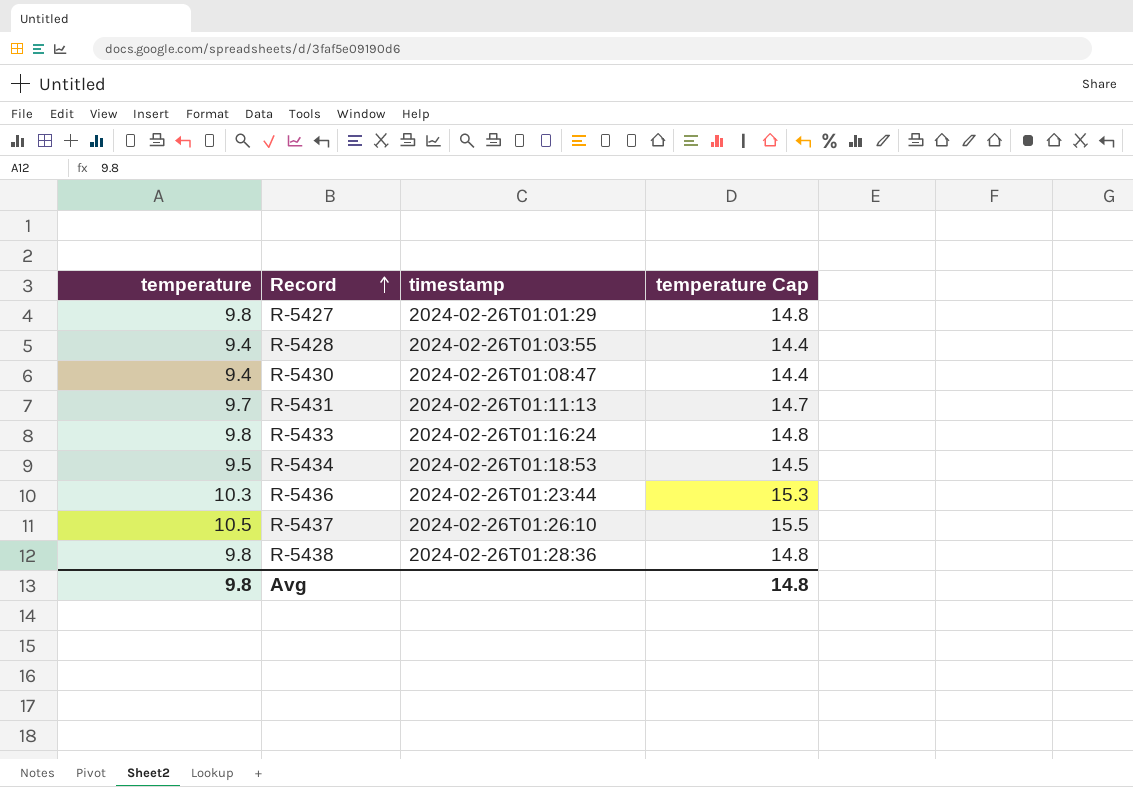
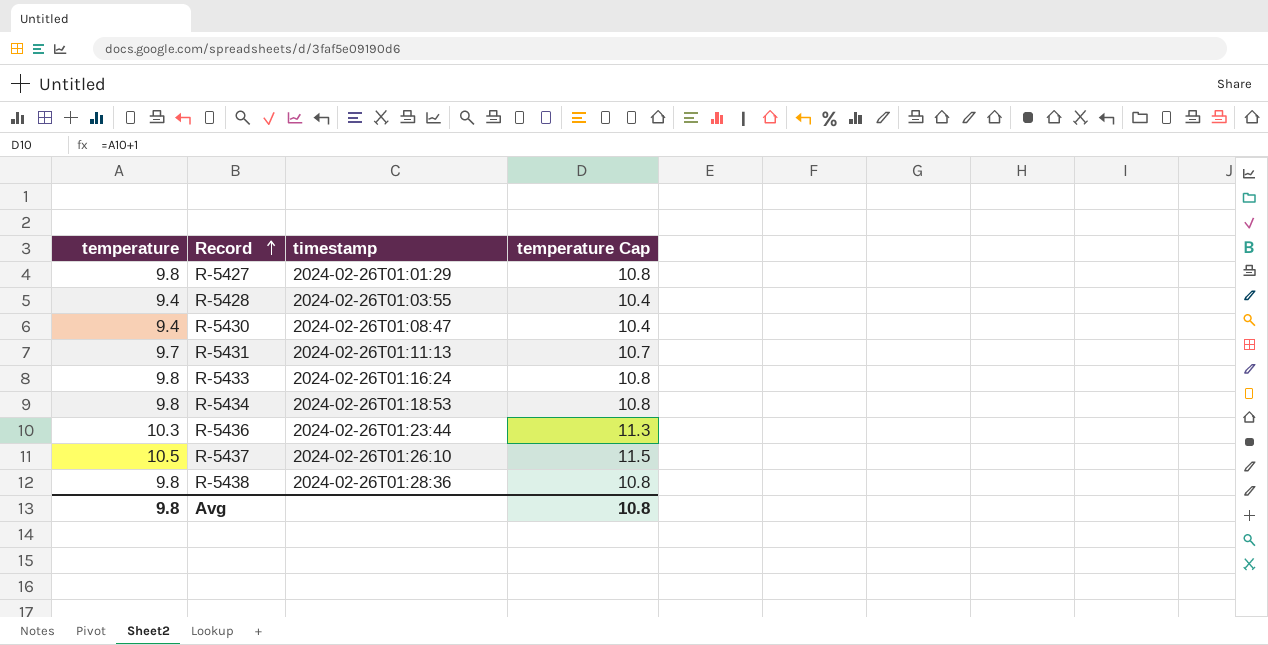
column temperature Cap | formula: [temperature] + 5 -> [temperature] + 1
R-5434 | temperature: 9.5 -> 9.8
Avg | temperature Cap: 14.8 -> 10.8

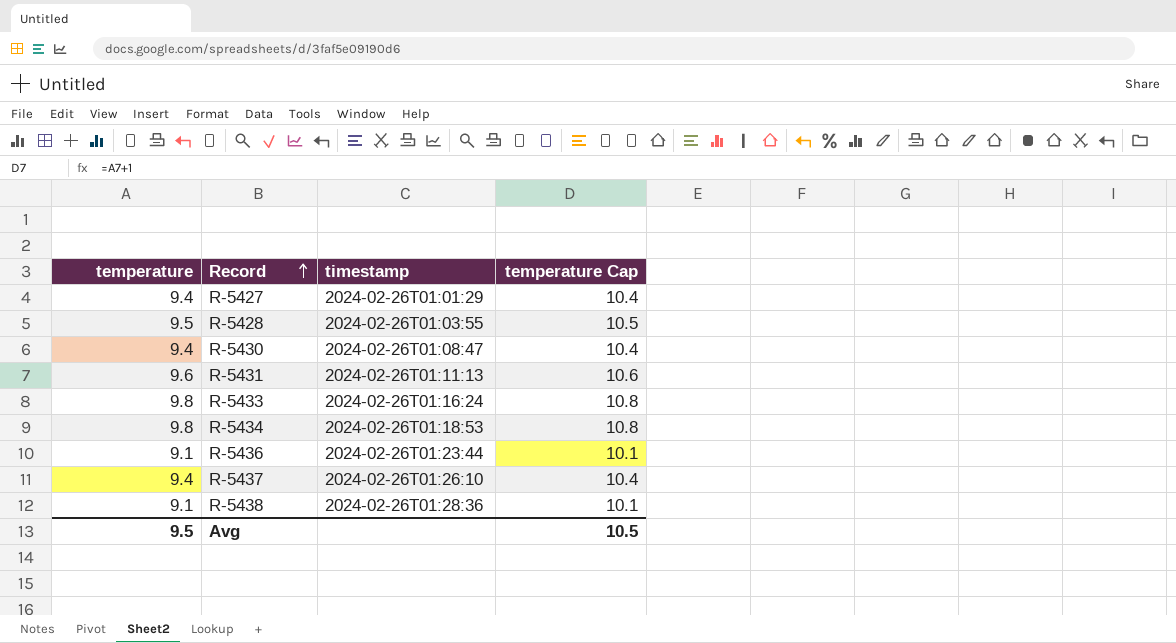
R-5427 | temperature: 9.8 -> 9.4
R-5427 | temperature Cap: 10.8 -> 10.4
R-5428 | temperature: 9.4 -> 9.5
R-5428 | temperature Cap: 10.4 -> 10.5
R-5431 | temperature: 9.7 -> 9.6
R-5431 | temperature Cap: 10.7 -> 10.6
R-5436 | temperature: 10.3 -> 9.1
R-5436 | temperature Cap: 11.3 -> 10.1
R-5437 | temperature: 10.5 -> 9.4
R-5437 | temperature Cap: 11.5 -> 10.4
R-5438 | temperature: 9.8 -> 9.1
R-5438 | temperature Cap: 10.8 -> 10.1
Avg | temperature: 9.8 -> 9.5
Avg | temperature Cap: 10.8 -> 10.5

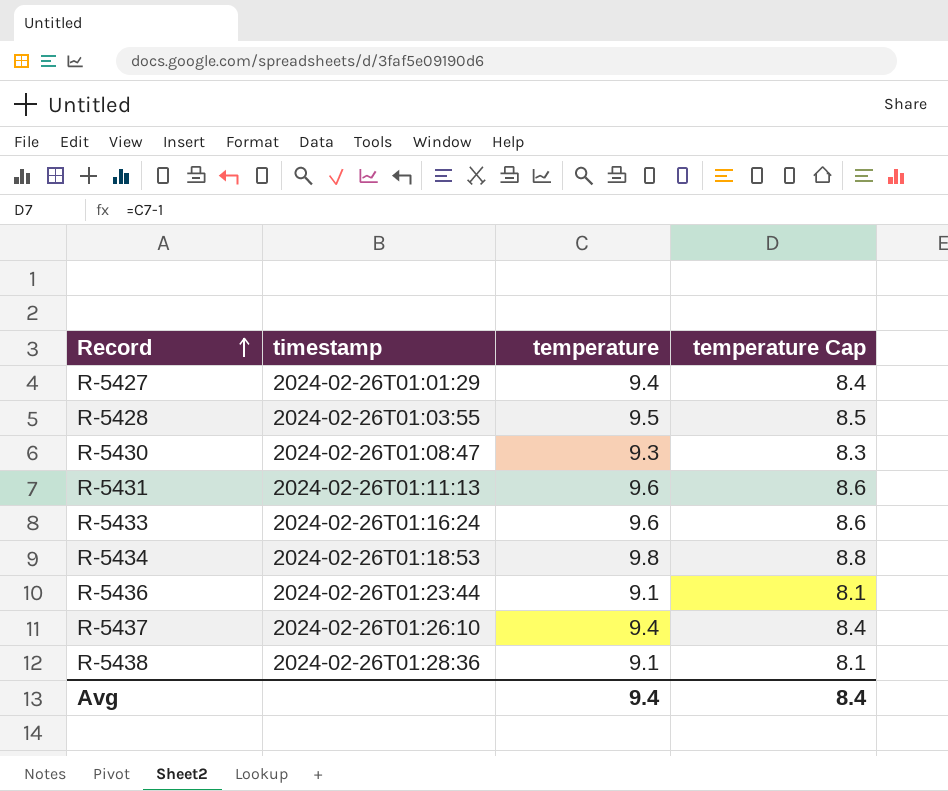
column temperature | position: 1 -> 3
column temperature Cap | formula: [temperature] + 1 -> [temperature] - 1
R-5430 | temperature: 9.4 -> 9.3
R-5433 | temperature: 9.8 -> 9.6
Avg | temperature: 9.5 -> 9.4
Avg | temperature Cap: 10.5 -> 8.4

